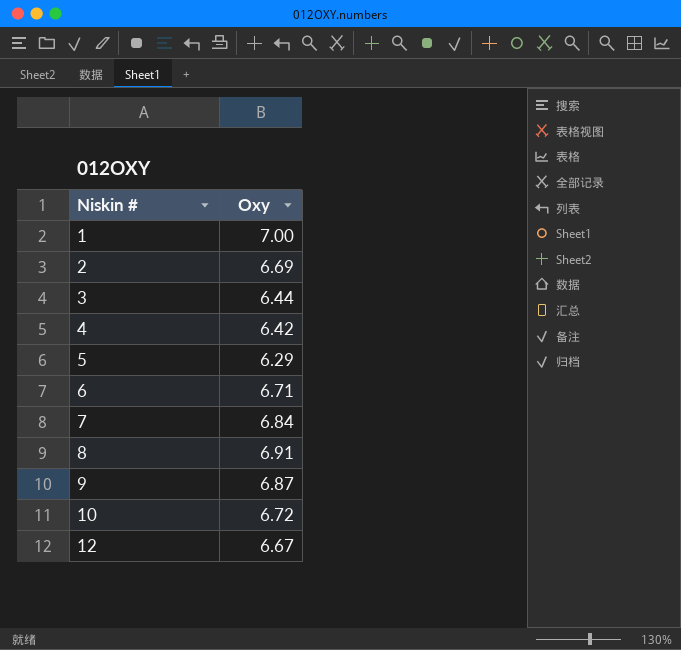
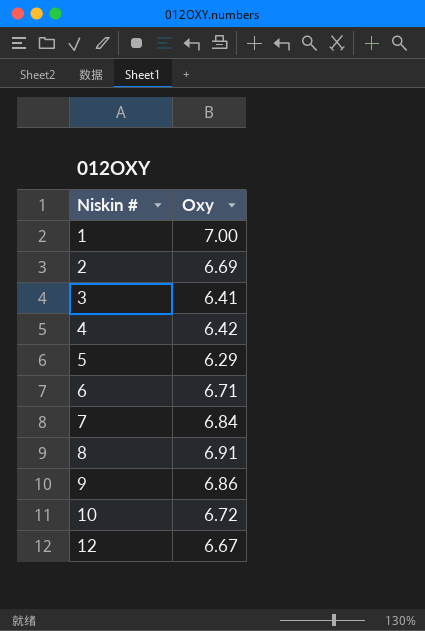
3 | Oxy: 6.44 -> 6.41
9 | Oxy: 6.87 -> 6.86

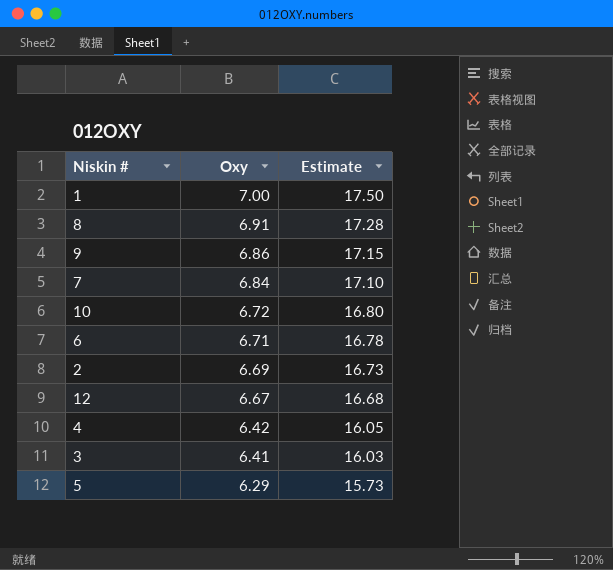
row order: Niskin # ascending -> Oxy descending
column Estimate | formula: none -> [Oxy] * 2.5

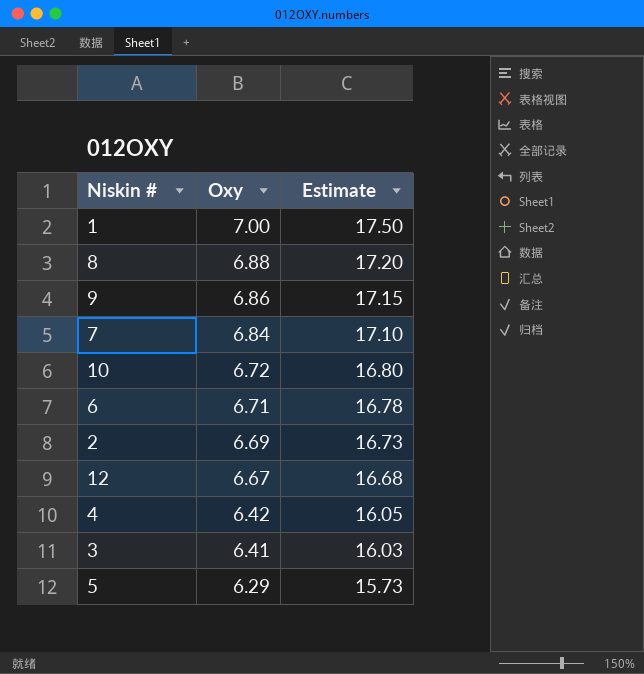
8 | Oxy: 6.91 -> 6.88
8 | Estimate: 17.28 -> 17.20

